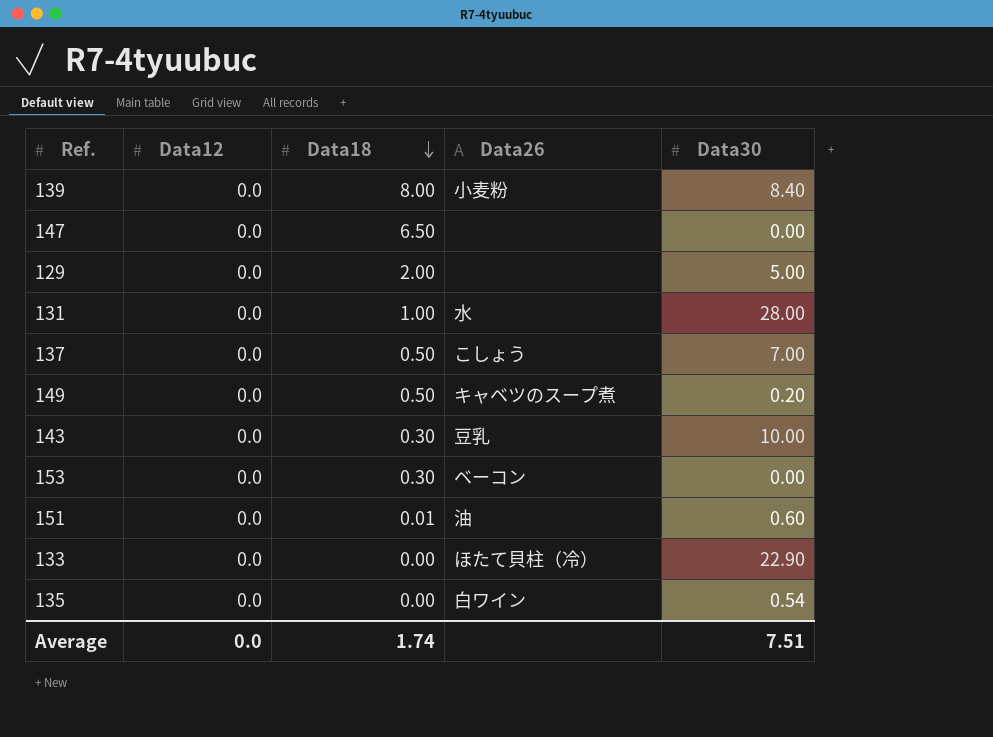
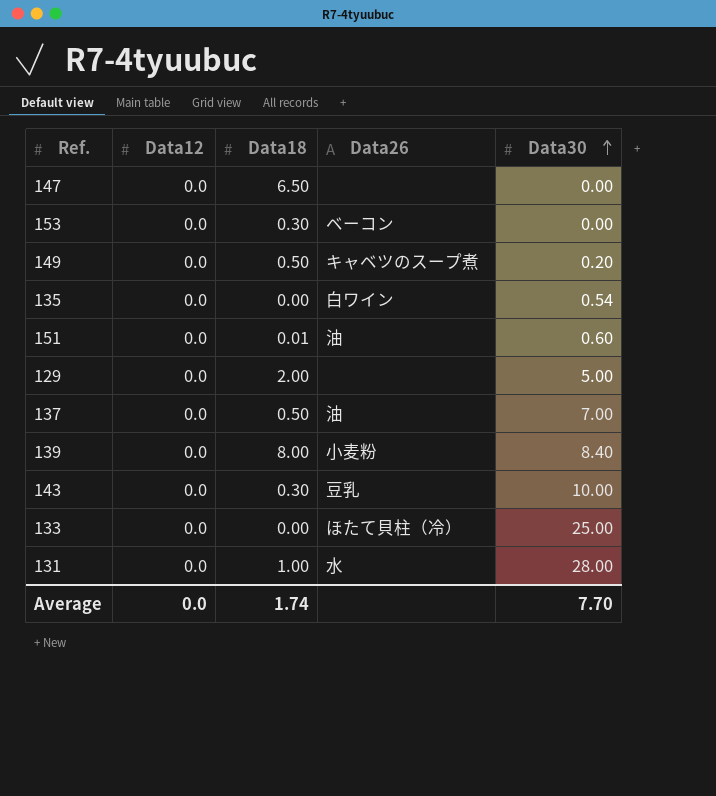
row order: Data18 descending -> Data30 ascending
137 | Data26: こしょう -> 油
133 | Data30: 22.90 -> 25.00
Average | Data30: 7.51 -> 7.70

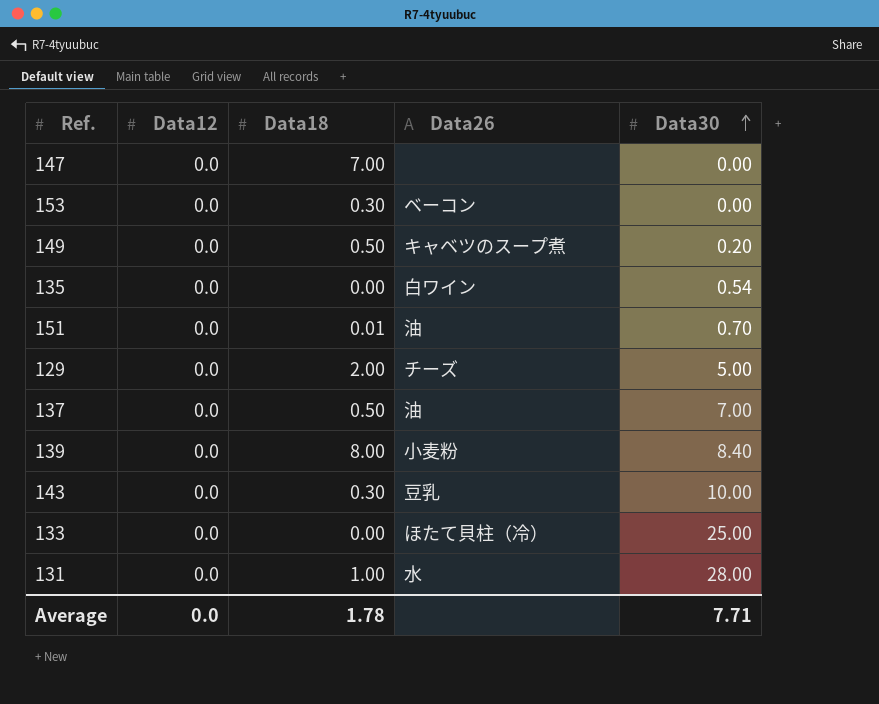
147 | Data18: 6.50 -> 7.00
151 | Data30: 0.60 -> 0.70
129 | Data26: none -> チーズ
Average | Data18: 1.74 -> 1.78
Average | Data30: 7.70 -> 7.71

